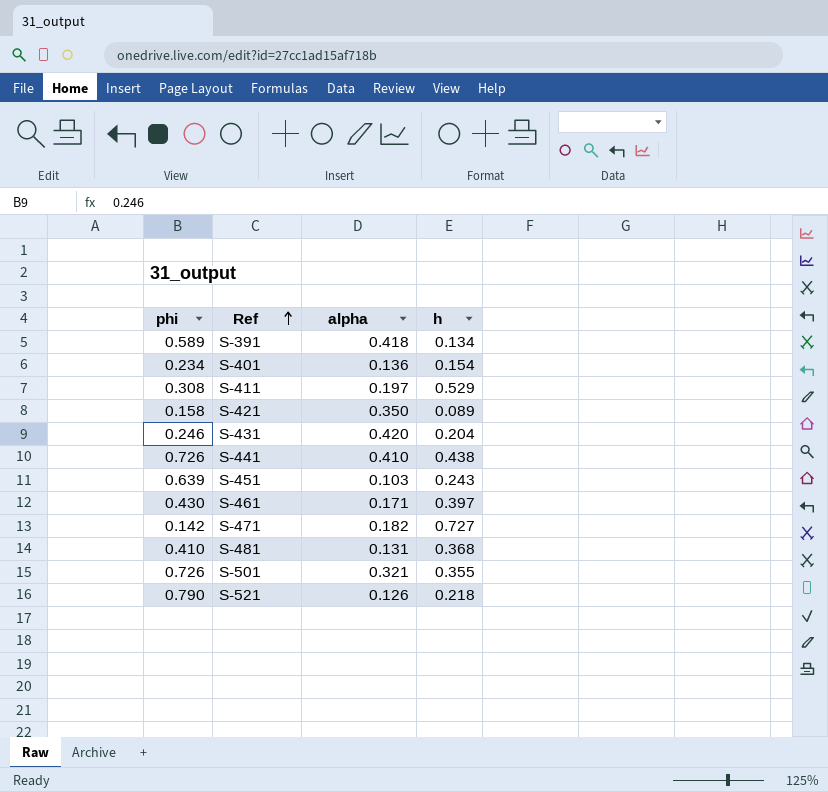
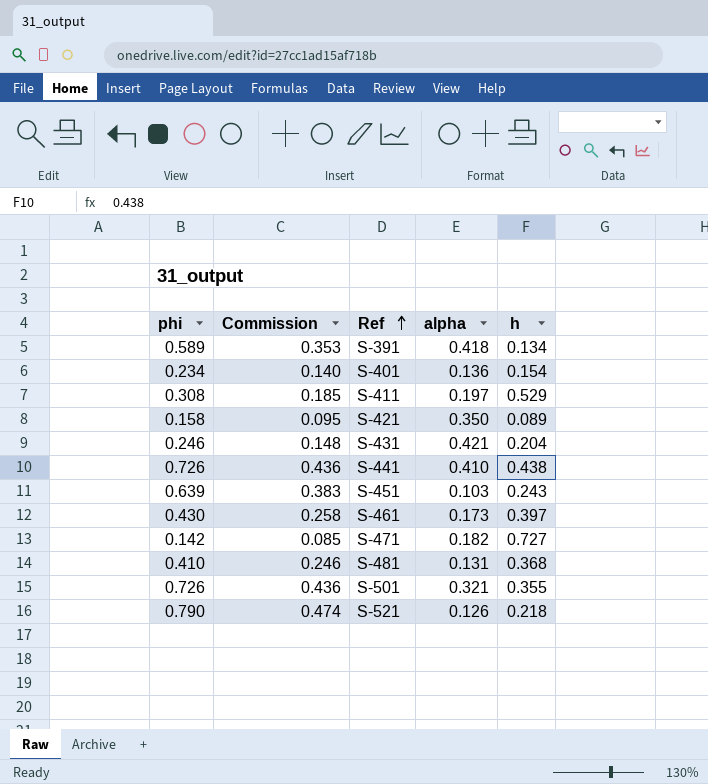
column Commission | formula: none -> [phi] * 0.6
S-431 | alpha: 0.420 -> 0.421
S-461 | alpha: 0.171 -> 0.173

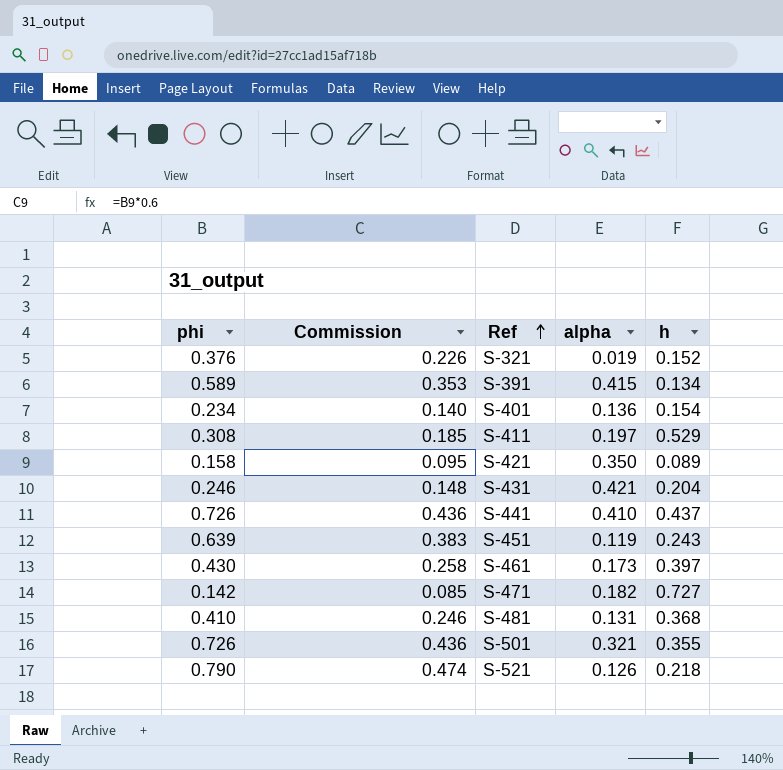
row S-321: none -> 0.376 | 0.226 | 0.019 | 0.152
S-391 | alpha: 0.418 -> 0.415
S-441 | h: 0.438 -> 0.437
S-451 | alpha: 0.103 -> 0.119

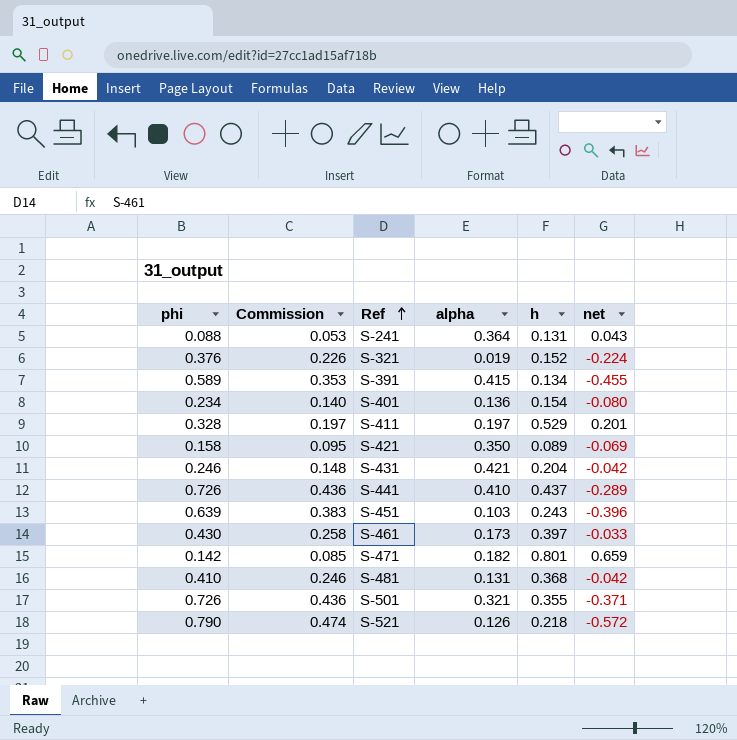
column net | formula: none -> [h] - [phi]
row S-241: none -> 0.088 | 0.053 | 0.364 | 0.131 | 0.043
S-411 | phi: 0.308 -> 0.328
S-411 | Commission: 0.185 -> 0.197
S-451 | alpha: 0.119 -> 0.103
S-471 | h: 0.727 -> 0.801

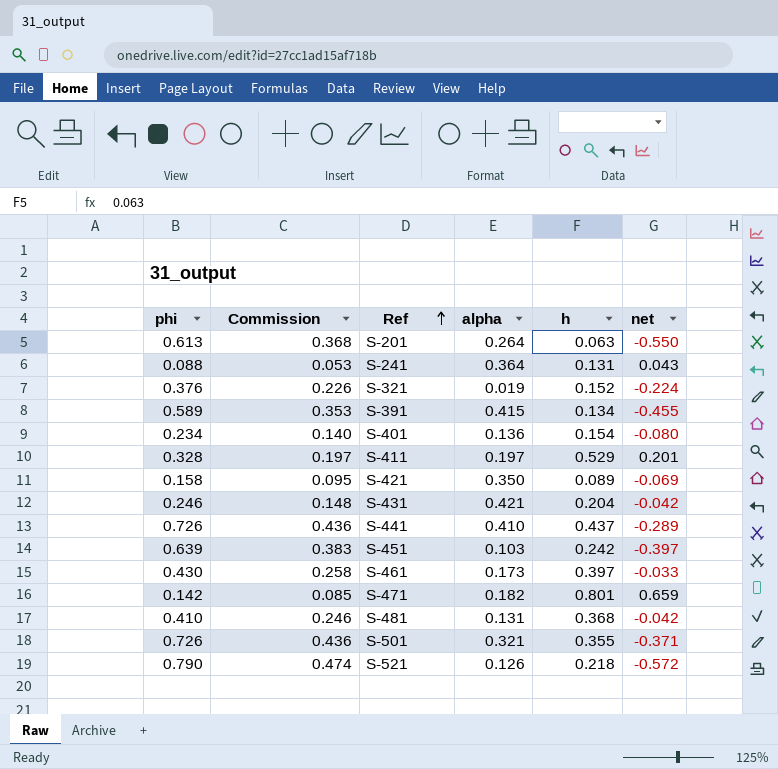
row S-201: none -> 0.613 | 0.368 | 0.264 | 0.063 | -0.550
S-451 | h: 0.243 -> 0.242
S-451 | net: -0.396 -> -0.397

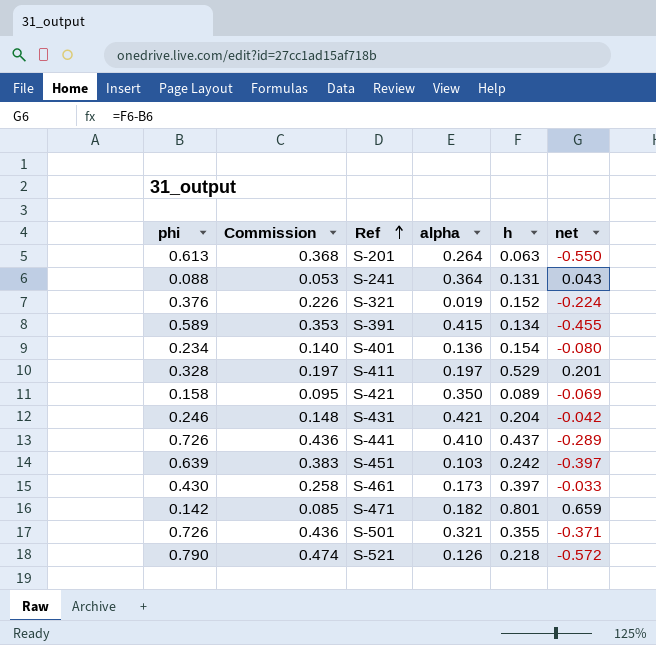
row S-481: 0.410 | 0.246 | 0.131 | 0.368 | -0.042 -> none

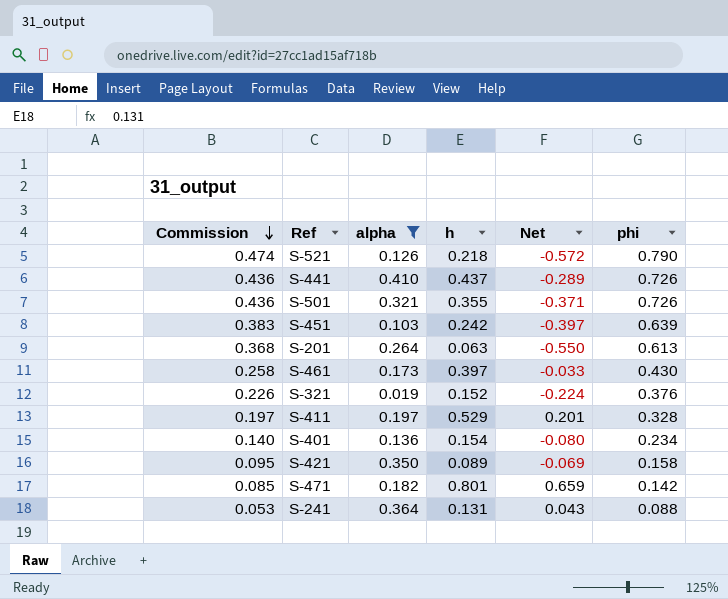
filter: none -> alpha <= 0.410
row order: Ref ascending -> Commission descending
column name: net -> Net
column phi | position: 1 -> 6

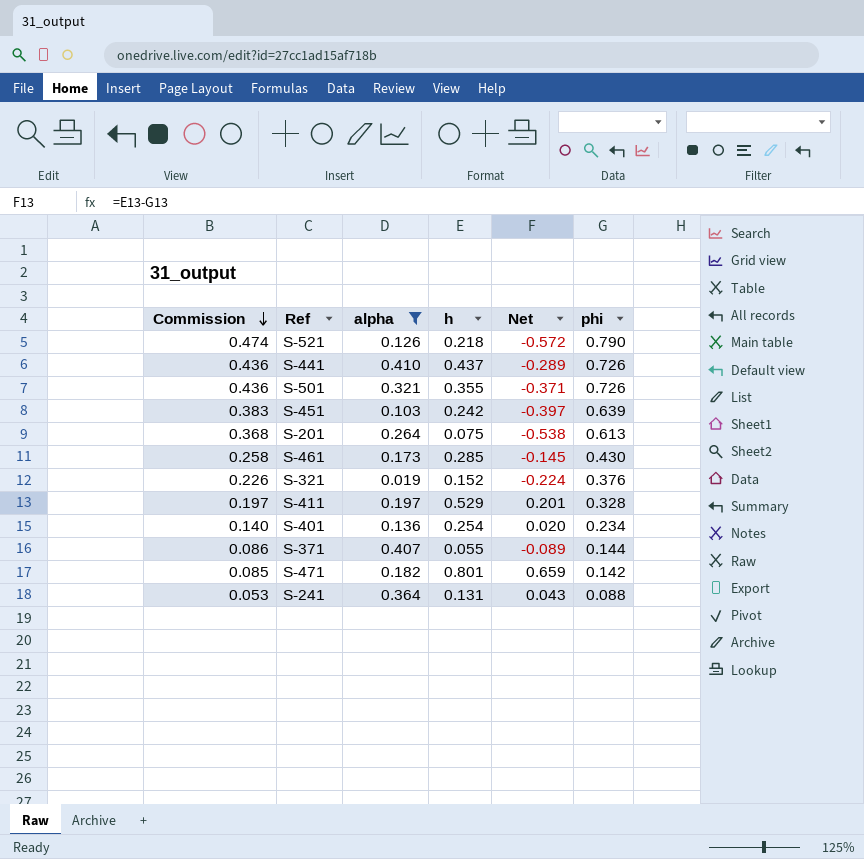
row S-421: 0.095 | 0.350 | 0.089 | -0.069 | 0.158 -> none
S-201 | h: 0.063 -> 0.075
S-201 | Net: -0.550 -> -0.538
S-461 | h: 0.397 -> 0.285
S-461 | Net: -0.033 -> -0.145
S-401 | h: 0.154 -> 0.254
S-401 | Net: -0.080 -> 0.020
row S-371: none -> 0.086 | 0.407 | 0.055 | -0.089 | 0.144

